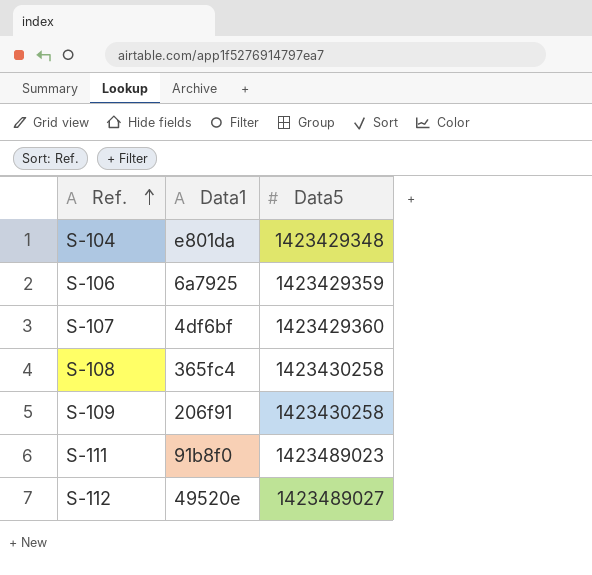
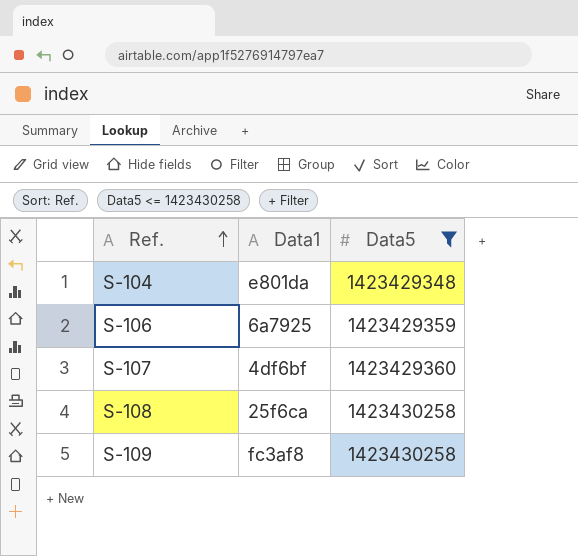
filter: none -> Data5 <= 1423430258
S-108 | Data1: 365fc4 -> 25f6ca
S-109 | Data1: 206f91 -> fc3af8

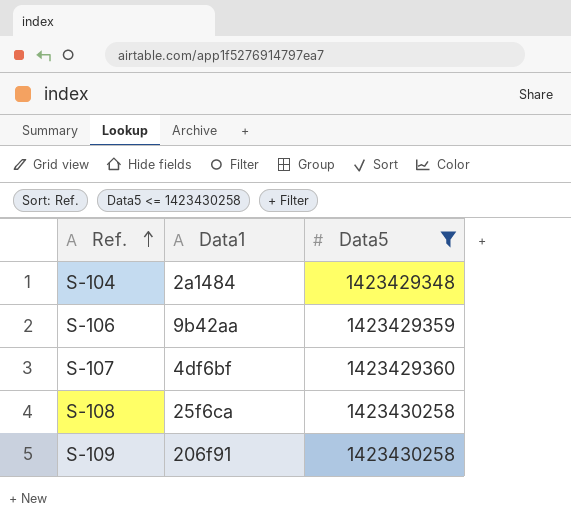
S-104 | Data1: e801da -> 2a1484
S-106 | Data1: 6a7925 -> 9b42aa
S-109 | Data1: fc3af8 -> 206f91

